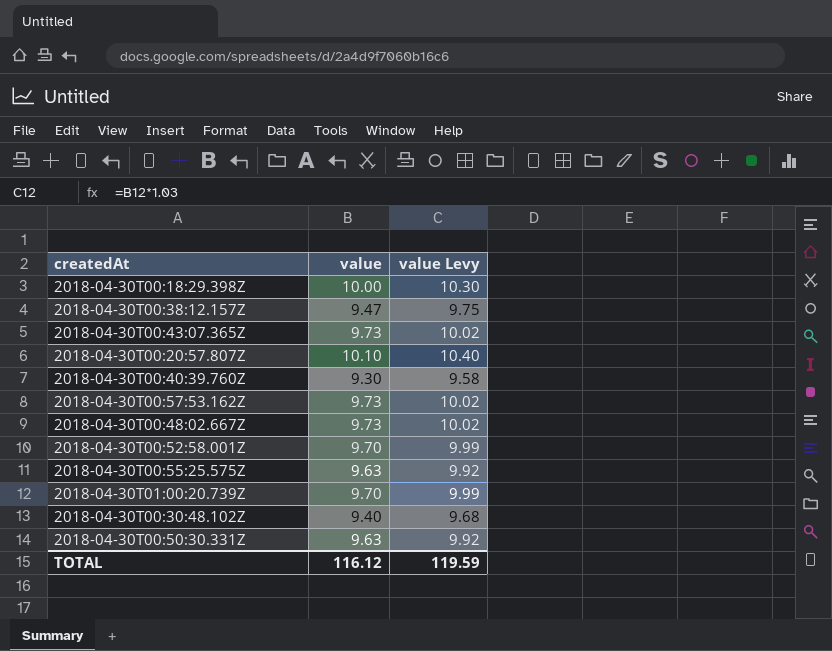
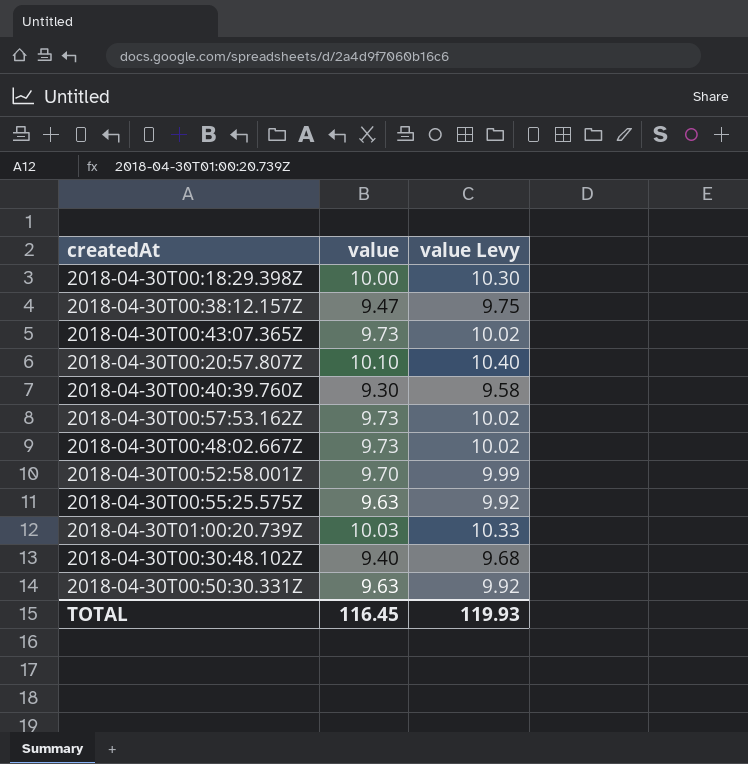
2018-04-30T01:00:20.739Z | value: 9.70 -> 10.03
2018-04-30T01:00:20.739Z | value Levy: 9.99 -> 10.33
TOTAL | value: 116.12 -> 116.45
TOTAL | value Levy: 119.59 -> 119.93

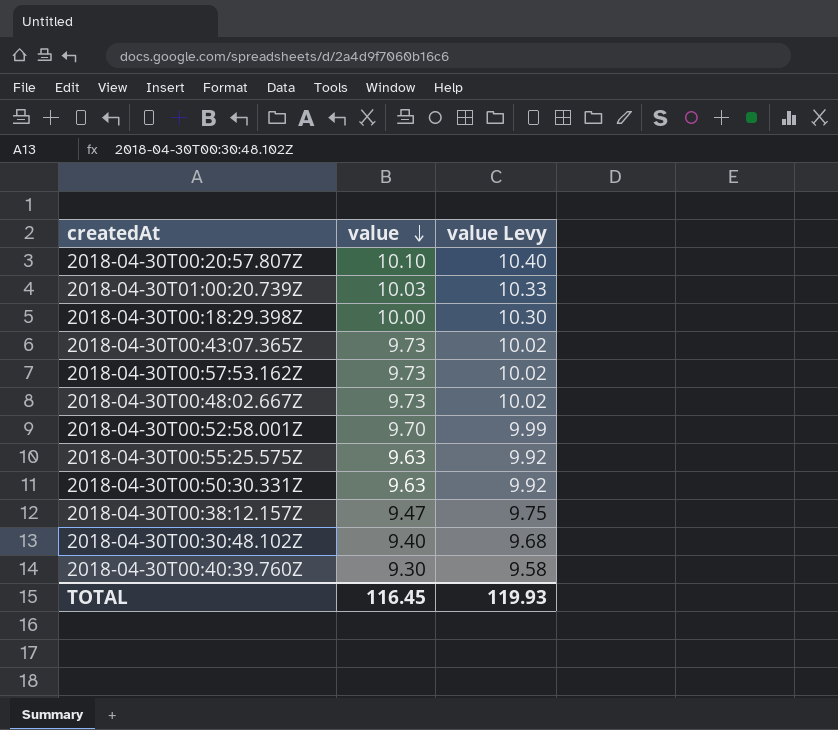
row order: none -> value descending

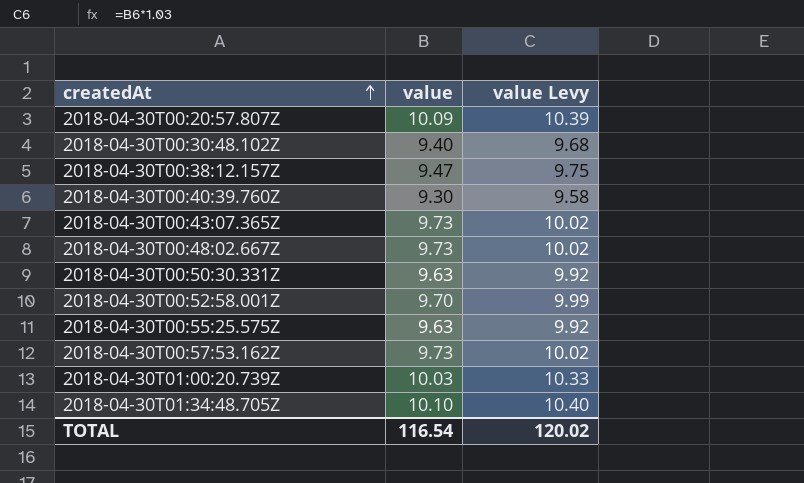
row order: value descending -> createdAt ascending
row 2018-04-30T00:18:29.398Z: 10.00 | 10.30 -> none
2018-04-30T00:20:57.807Z | value: 10.10 -> 10.09
2018-04-30T00:20:57.807Z | value Levy: 10.40 -> 10.39
row 2018-04-30T01:34:48.705Z: none -> 10.10 | 10.40
TOTAL | value: 116.45 -> 116.54
TOTAL | value Levy: 119.93 -> 120.02

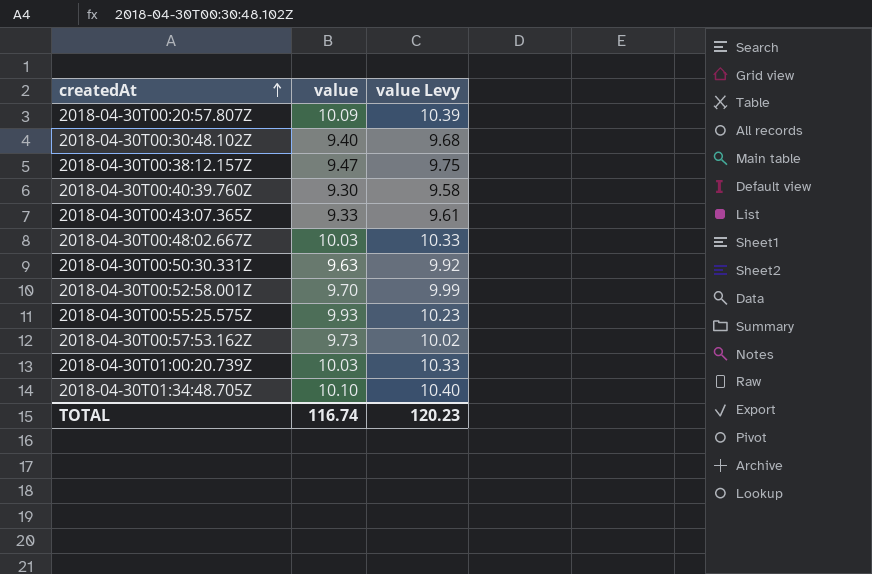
2018-04-30T00:43:07.365Z | value: 9.73 -> 9.33
2018-04-30T00:43:07.365Z | value Levy: 10.02 -> 9.61
2018-04-30T00:48:02.667Z | value: 9.73 -> 10.03
2018-04-30T00:48:02.667Z | value Levy: 10.02 -> 10.33
2018-04-30T00:55:25.575Z | value: 9.63 -> 9.93
2018-04-30T00:55:25.575Z | value Levy: 9.92 -> 10.23
TOTAL | value: 116.54 -> 116.74
TOTAL | value Levy: 120.02 -> 120.23

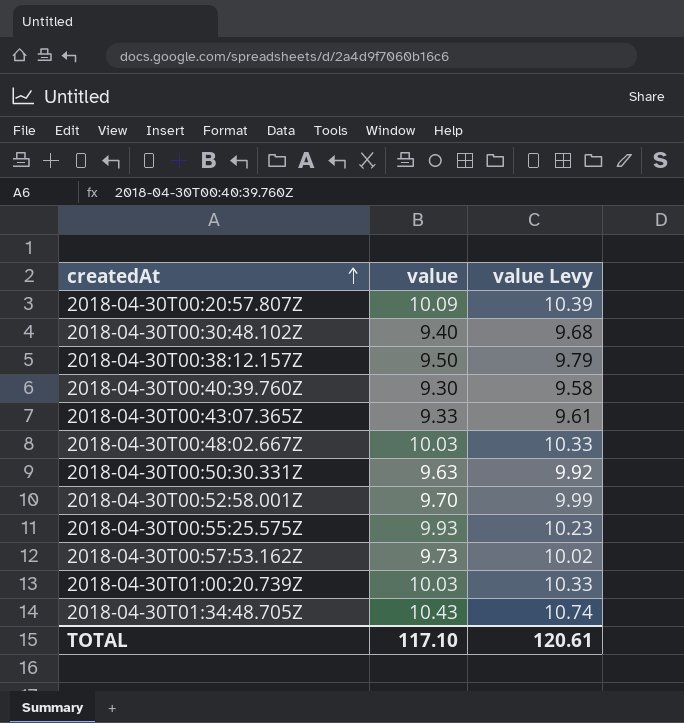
2018-04-30T00:38:12.157Z | value: 9.47 -> 9.50
2018-04-30T00:38:12.157Z | value Levy: 9.75 -> 9.79
2018-04-30T01:34:48.705Z | value: 10.10 -> 10.43
2018-04-30T01:34:48.705Z | value Levy: 10.40 -> 10.74
TOTAL | value: 116.74 -> 117.10
TOTAL | value Levy: 120.23 -> 120.61

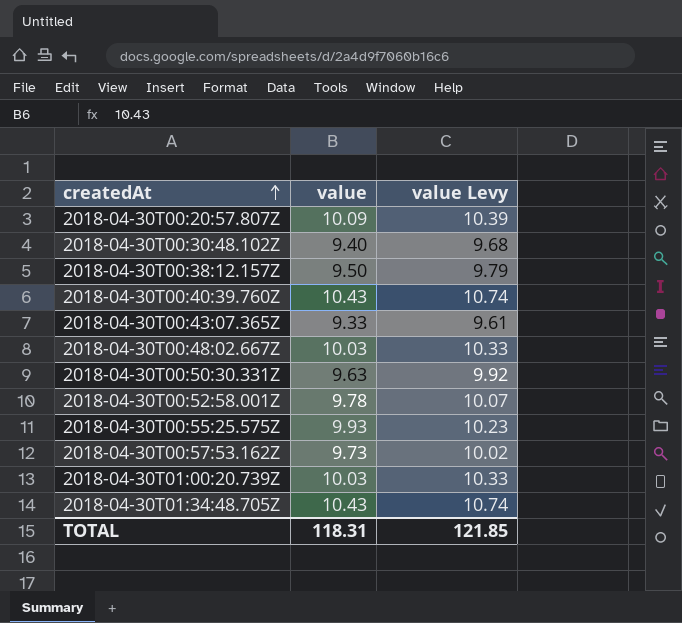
2018-04-30T00:40:39.760Z | value: 9.30 -> 10.43
2018-04-30T00:40:39.760Z | value Levy: 9.58 -> 10.74
2018-04-30T00:52:58.001Z | value: 9.70 -> 9.78
2018-04-30T00:52:58.001Z | value Levy: 9.99 -> 10.07
TOTAL | value: 117.10 -> 118.31
TOTAL | value Levy: 120.61 -> 121.85

